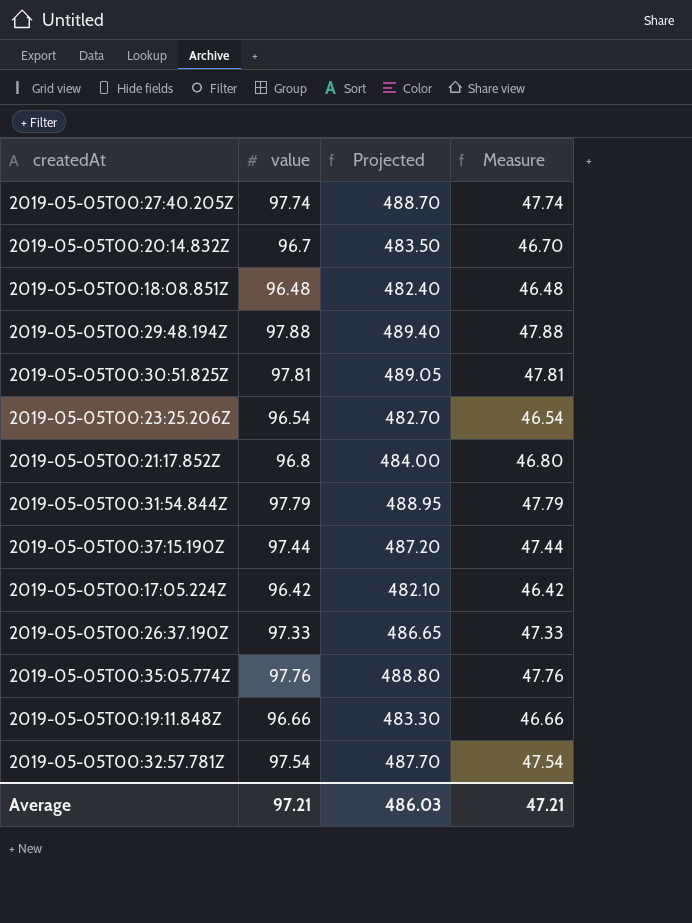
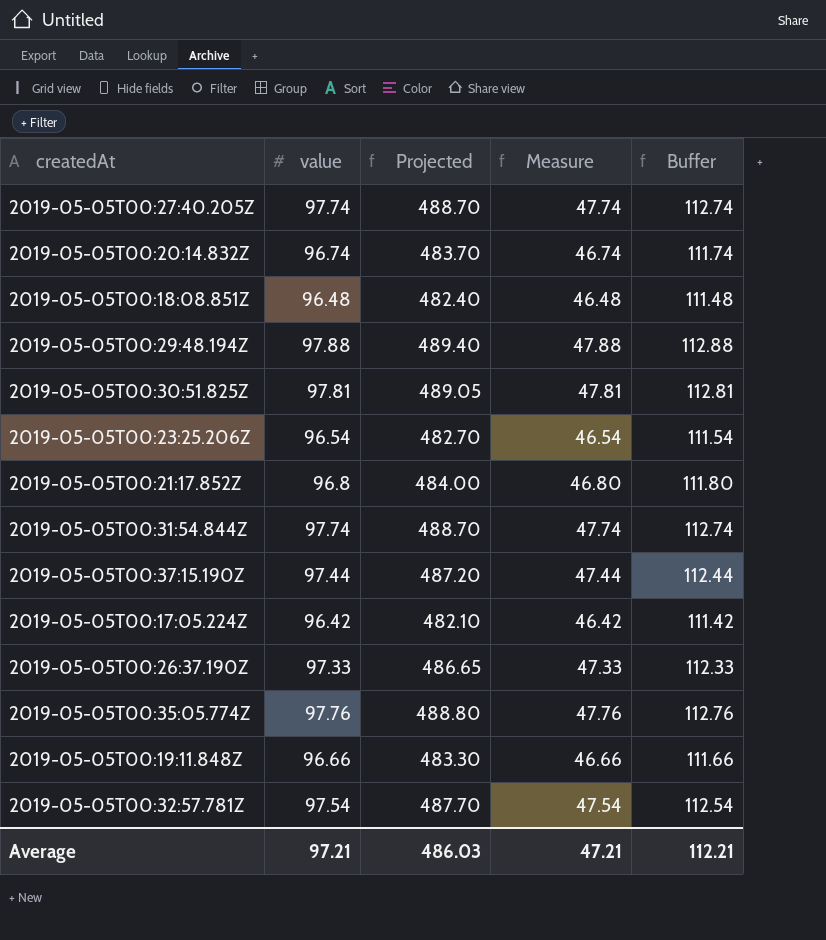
column Buffer | formula: none -> [value] + 15
2019-05-05T00:20:14.832Z | value: 96.7 -> 96.74
2019-05-05T00:20:14.832Z | Projected: 483.50 -> 483.70
2019-05-05T00:20:14.832Z | Measure: 46.70 -> 46.74
2019-05-05T00:31:54.844Z | value: 97.79 -> 97.74
2019-05-05T00:31:54.844Z | Projected: 488.95 -> 488.70
2019-05-05T00:31:54.844Z | Measure: 47.79 -> 47.74

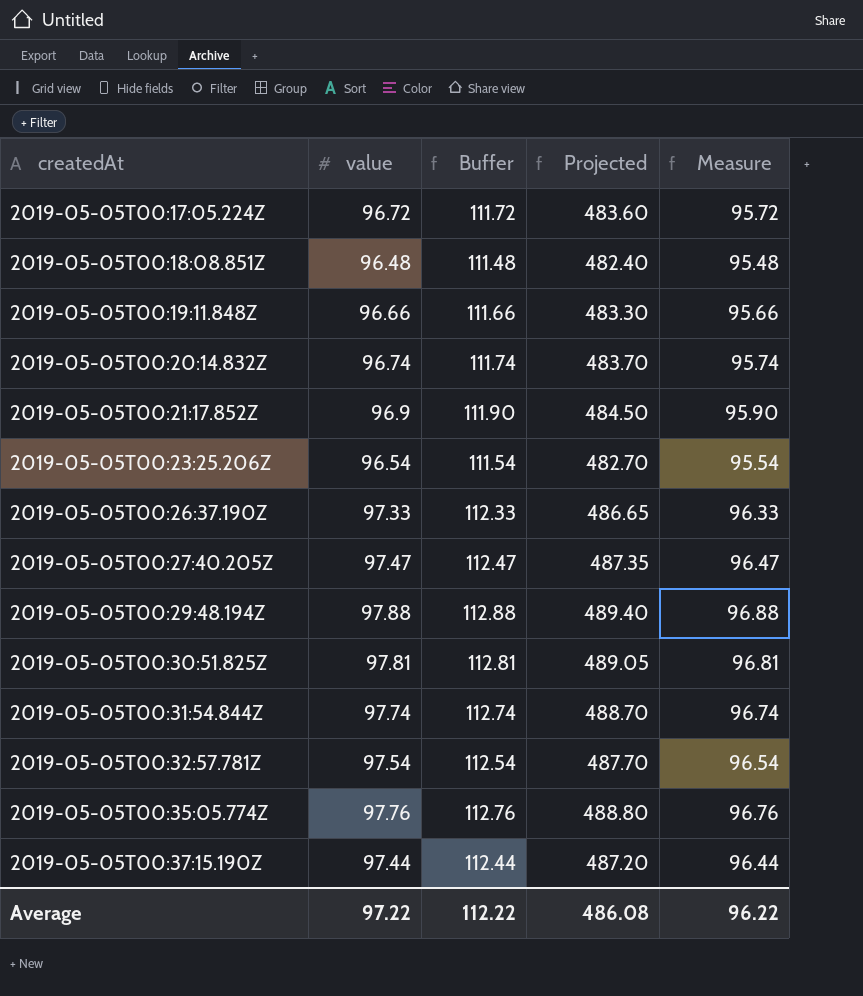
row order: none -> createdAt ascending
column Buffer | position: 5 -> 3
column Measure | formula: [value] - 50 -> [value] - 1
2019-05-05T00:17:05.224Z | value: 96.42 -> 96.72
2019-05-05T00:17:05.224Z | Buffer: 111.42 -> 111.72
2019-05-05T00:17:05.224Z | Projected: 482.10 -> 483.60
2019-05-05T00:21:17.852Z | value: 96.8 -> 96.9
2019-05-05T00:21:17.852Z | Buffer: 111.80 -> 111.90
2019-05-05T00:21:17.852Z | Projected: 484.00 -> 484.50
2019-05-05T00:27:40.205Z | value: 97.74 -> 97.47
2019-05-05T00:27:40.205Z | Buffer: 112.74 -> 112.47
2019-05-05T00:27:40.205Z | Projected: 488.70 -> 487.35
Average | value: 97.21 -> 97.22
Average | Buffer: 112.21 -> 112.22
Average | Projected: 486.03 -> 486.08
Average | Measure: 47.21 -> 96.22

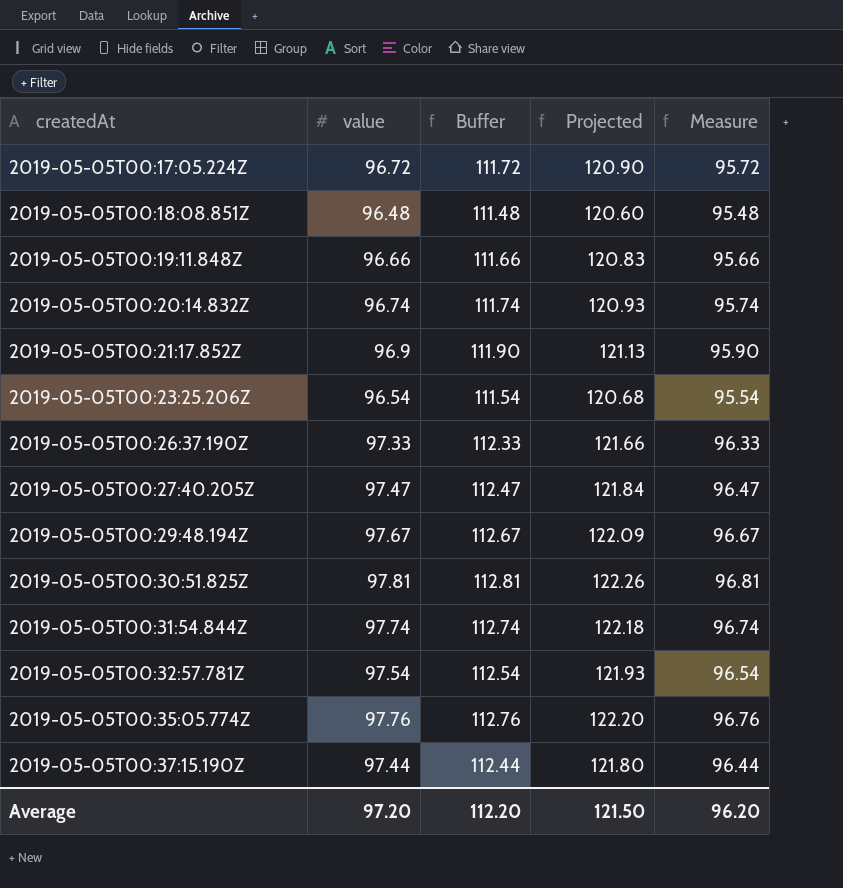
column Projected | formula: [value] * 5 -> [value] * 1.25
2019-05-05T00:29:48.194Z | value: 97.88 -> 97.67
2019-05-05T00:29:48.194Z | Buffer: 112.88 -> 112.67
2019-05-05T00:29:48.194Z | Measure: 96.88 -> 96.67
Average | value: 97.22 -> 97.20
Average | Buffer: 112.22 -> 112.20
Average | Projected: 486.08 -> 121.50
Average | Measure: 96.22 -> 96.20

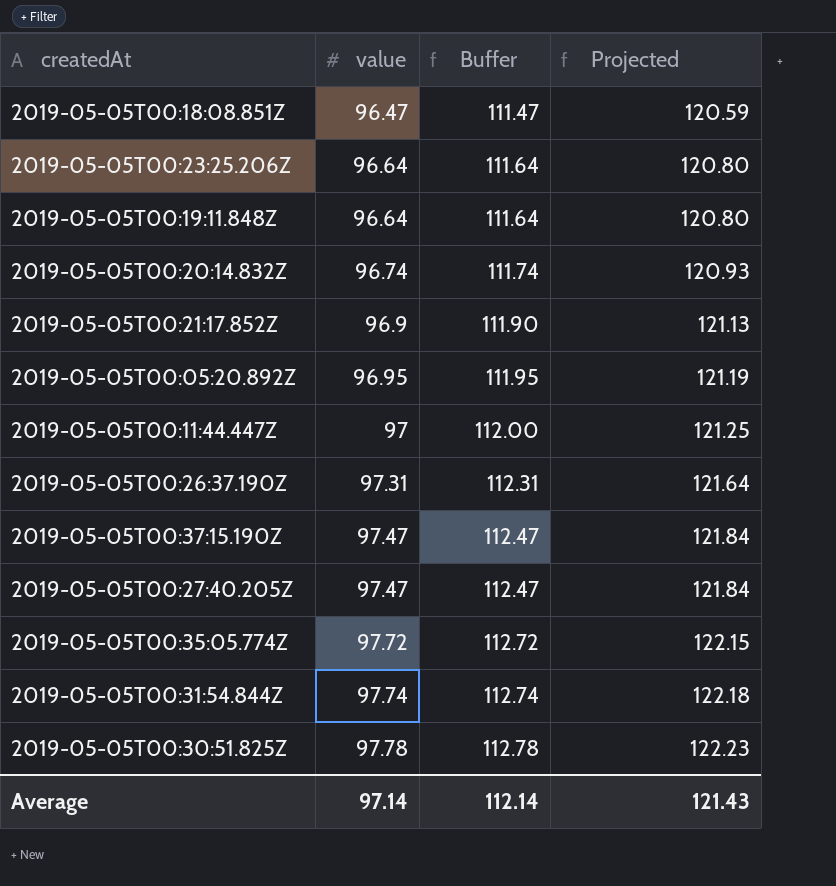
row order: createdAt ascending -> value ascending
column Measure | formula: [value] - 1 -> none
row 2019-05-05T00:17:05.224Z: 96.72 | 111.72 | 120.90 | 95.72 -> none
row 2019-05-05T00:29:48.194Z: 97.67 | 112.67 | 122.09 | 96.67 -> none
row 2019-05-05T00:32:57.781Z: 97.54 | 112.54 | 121.93 | 96.54 -> none
2019-05-05T00:18:08.851Z | value: 96.48 -> 96.47
2019-05-05T00:18:08.851Z | Buffer: 111.48 -> 111.47
2019-05-05T00:18:08.851Z | Projected: 120.60 -> 120.59
2019-05-05T00:23:25.206Z | value: 96.54 -> 96.64
2019-05-05T00:23:25.206Z | Buffer: 111.54 -> 111.64
2019-05-05T00:23:25.206Z | Projected: 120.68 -> 120.80
2019-05-05T00:19:11.848Z | value: 96.66 -> 96.64
2019-05-05T00:19:11.848Z | Buffer: 111.66 -> 111.64
2019-05-05T00:19:11.848Z | Projected: 120.83 -> 120.80
row 2019-05-05T00:05:20.892Z: none -> 96.95 | 111.95 | 121.19
row 2019-05-05T00:11:44.447Z: none -> 97 | 112.00 | 121.25
2019-05-05T00:26:37.190Z | value: 97.33 -> 97.31
2019-05-05T00:26:37.190Z | Buffer: 112.33 -> 112.31
2019-05-05T00:26:37.190Z | Projected: 121.66 -> 121.64
2019-05-05T00:37:15.190Z | value: 97.44 -> 97.47
2019-05-05T00:37:15.190Z | Buffer: 112.44 -> 112.47
2019-05-05T00:37:15.190Z | Projected: 121.80 -> 121.84
2019-05-05T00:35:05.774Z | value: 97.76 -> 97.72
2019-05-05T00:35:05.774Z | Buffer: 112.76 -> 112.72
2019-05-05T00:35:05.774Z | Projected: 122.20 -> 122.15
2019-05-05T00:30:51.825Z | value: 97.81 -> 97.78
2019-05-05T00:30:51.825Z | Buffer: 112.81 -> 112.78
2019-05-05T00:30:51.825Z | Projected: 122.26 -> 122.23
Average | value: 97.20 -> 97.14
Average | Buffer: 112.20 -> 112.14
Average | Projected: 121.50 -> 121.43

